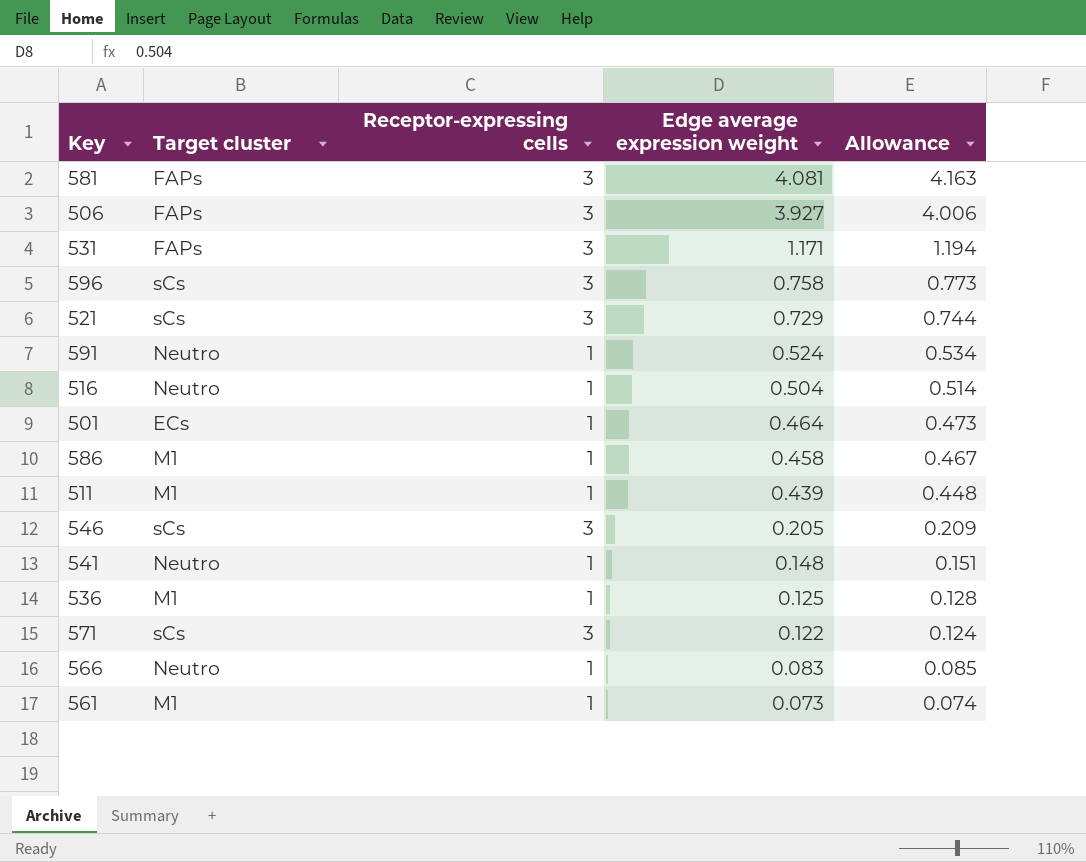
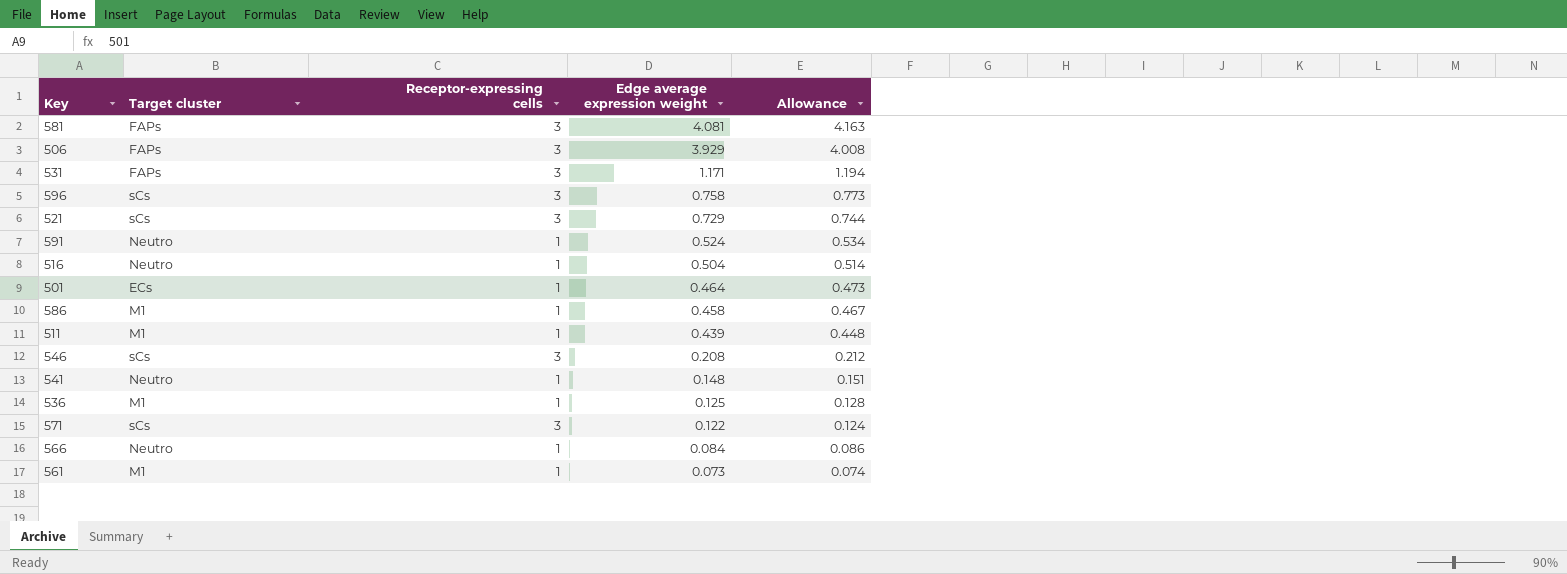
506 | Edge average expression weight: 3.927 -> 3.929
506 | Allowance: 4.006 -> 4.008
546 | Edge average expression weight: 0.205 -> 0.208
546 | Allowance: 0.209 -> 0.212
566 | Edge average expression weight: 0.083 -> 0.084
566 | Allowance: 0.085 -> 0.086

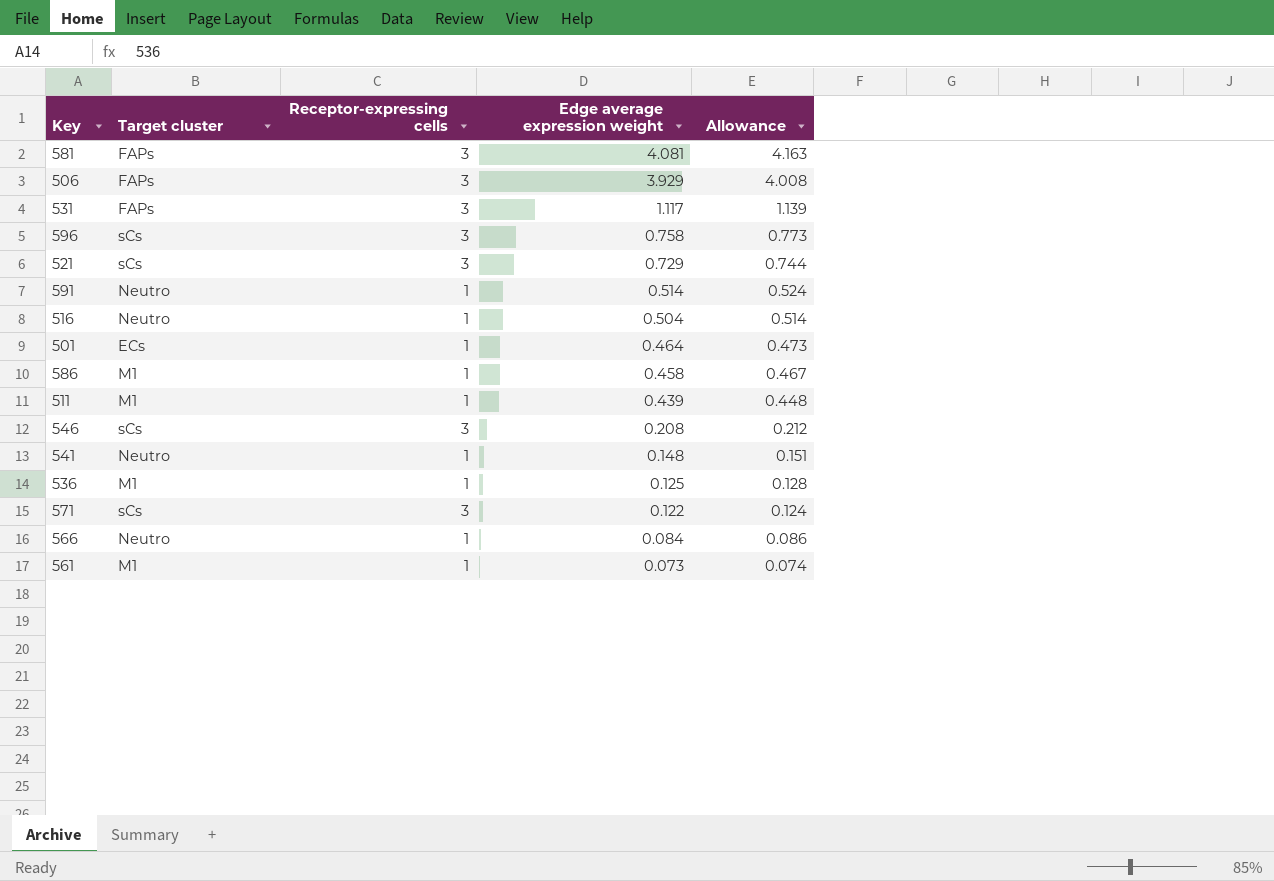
531 | Edge average expression weight: 1.171 -> 1.117
531 | Allowance: 1.194 -> 1.139
591 | Edge average expression weight: 0.524 -> 0.514
591 | Allowance: 0.534 -> 0.524

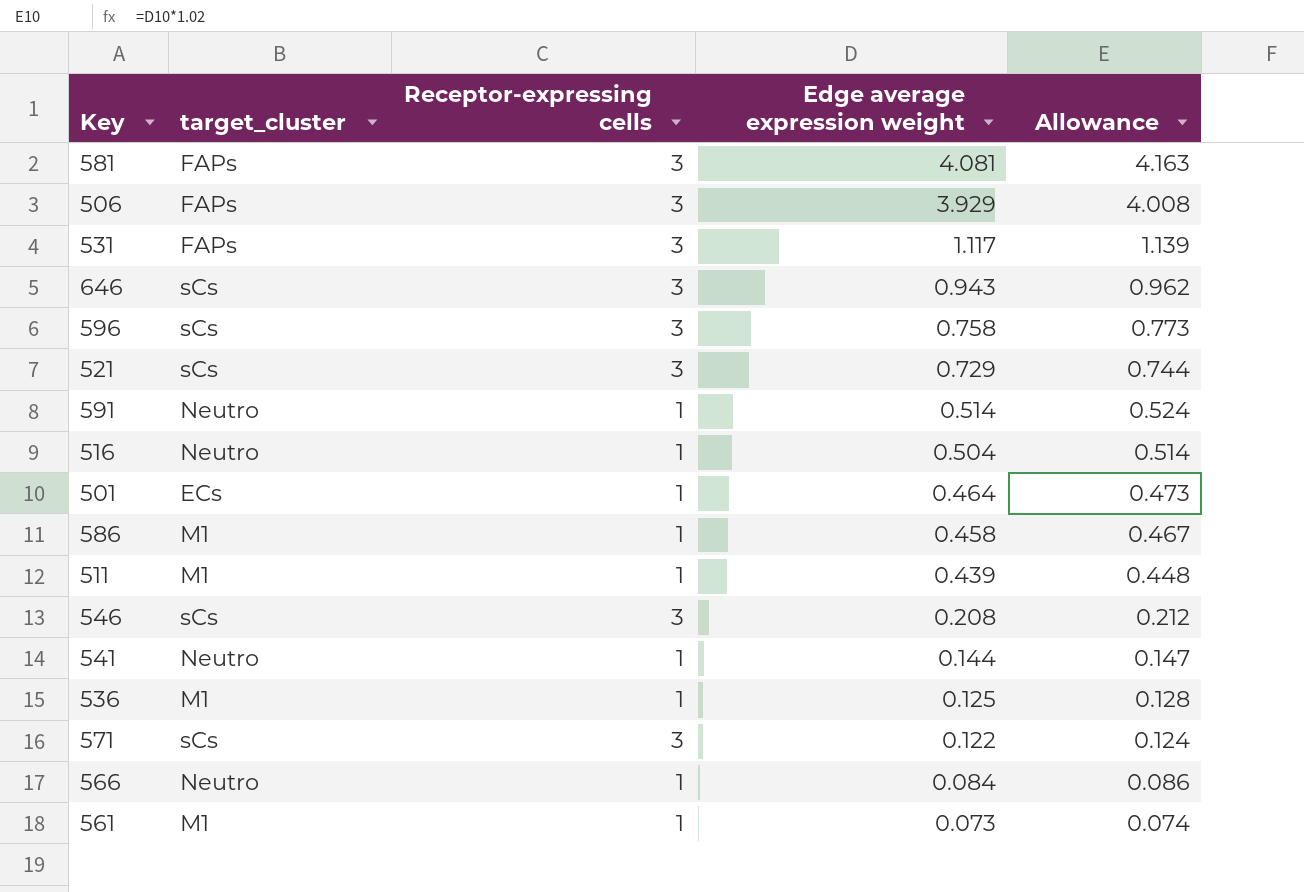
column name: Target cluster -> target_cluster
row 646: none -> sCs | 3 | 0.943 | 0.962
541 | Edge average expression weight: 0.148 -> 0.144
541 | Allowance: 0.151 -> 0.147

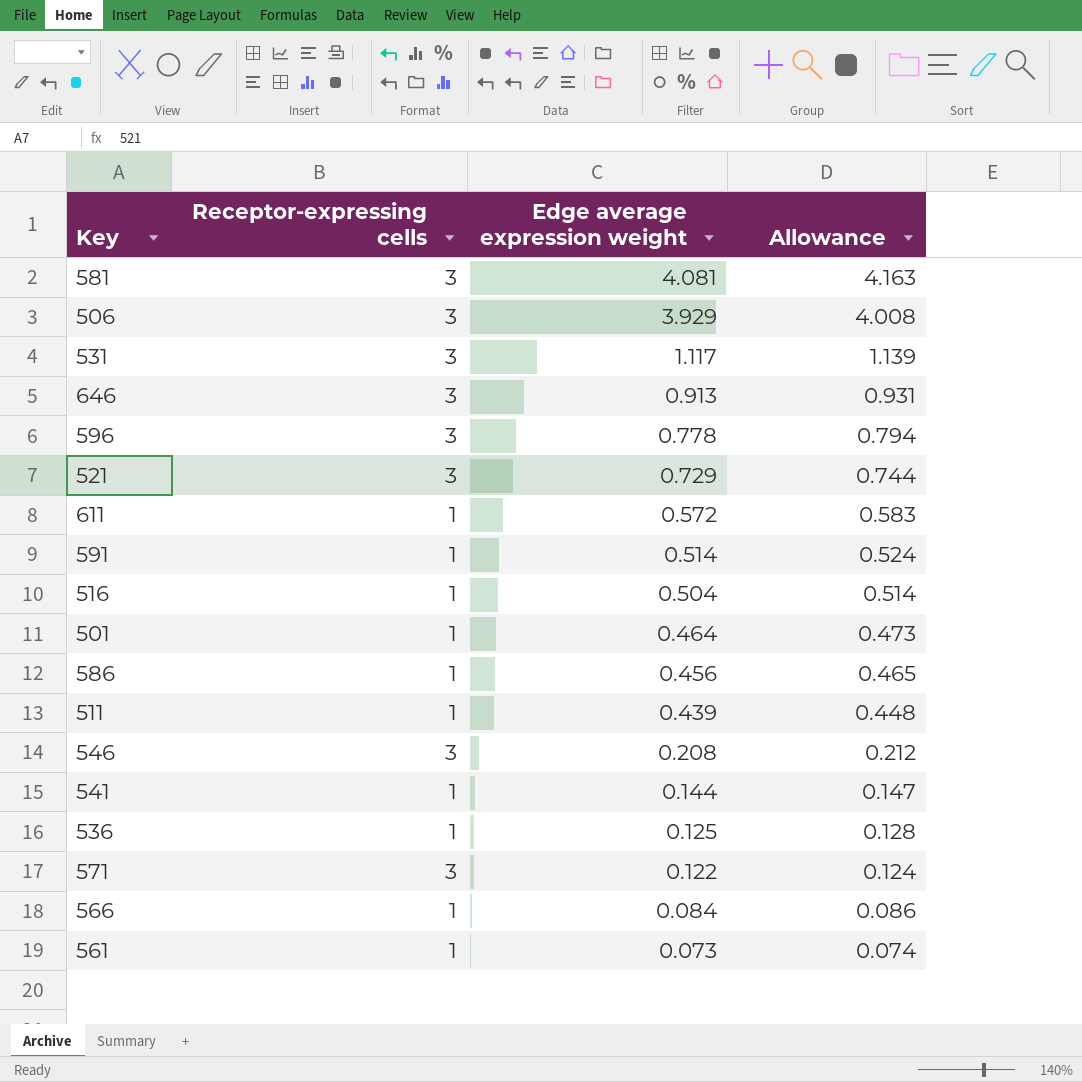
column target_cluster | position: 2 -> none
646 | Edge average expression weight: 0.943 -> 0.913
646 | Allowance: 0.962 -> 0.931
596 | Edge average expression weight: 0.758 -> 0.778
596 | Allowance: 0.773 -> 0.794
row 611: none -> 1 | 0.572 | 0.583
586 | Edge average expression weight: 0.458 -> 0.456
586 | Allowance: 0.467 -> 0.465

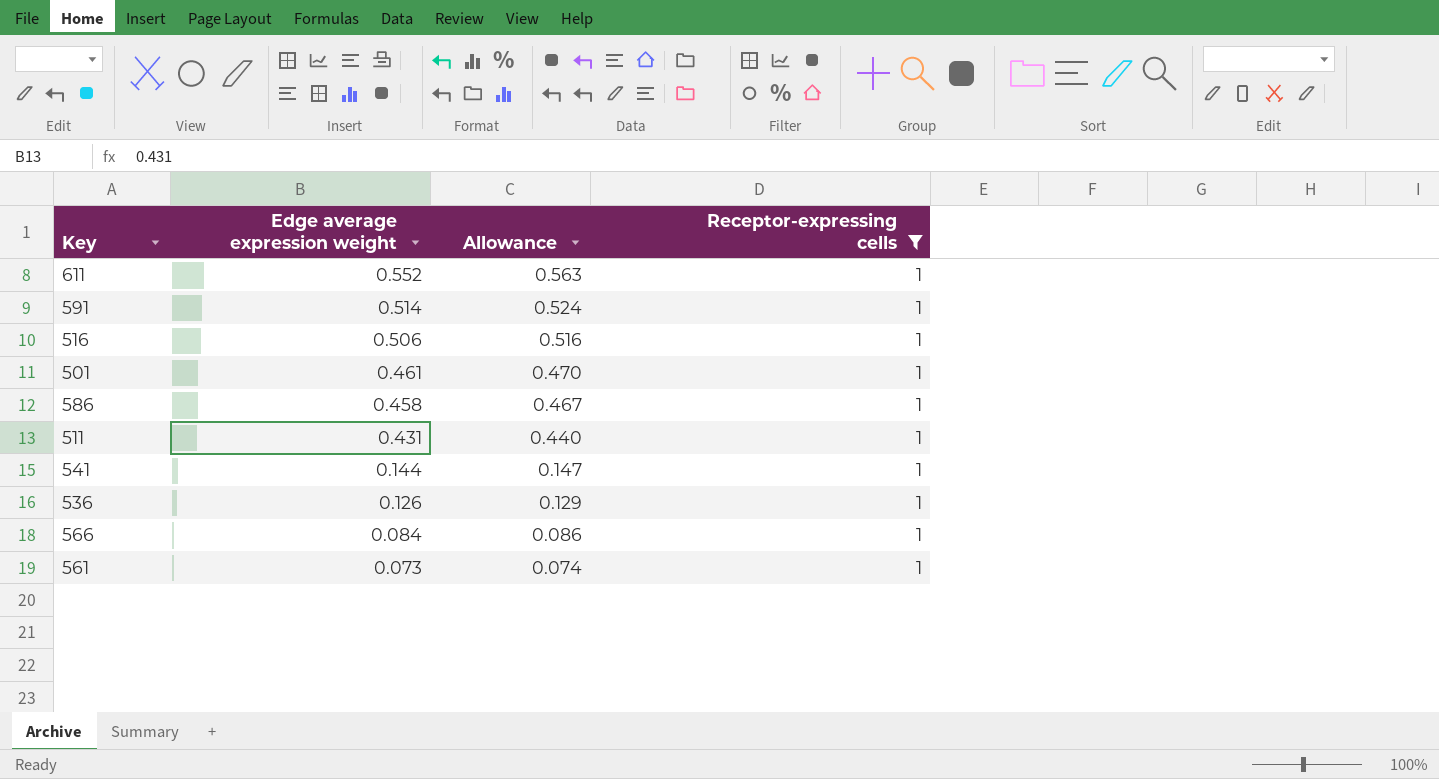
filter: none -> Receptor-expressing cells = 1
column Receptor-expressing cells | position: 2 -> 4
611 | Edge average expression weight: 0.572 -> 0.552
611 | Allowance: 0.583 -> 0.563
516 | Edge average expression weight: 0.504 -> 0.506
516 | Allowance: 0.514 -> 0.516
501 | Edge average expression weight: 0.464 -> 0.461
501 | Allowance: 0.473 -> 0.470
586 | Edge average expression weight: 0.456 -> 0.458
586 | Allowance: 0.465 -> 0.467
511 | Edge average expression weight: 0.439 -> 0.431
511 | Allowance: 0.448 -> 0.440
536 | Edge average expression weight: 0.125 -> 0.126
536 | Allowance: 0.128 -> 0.129

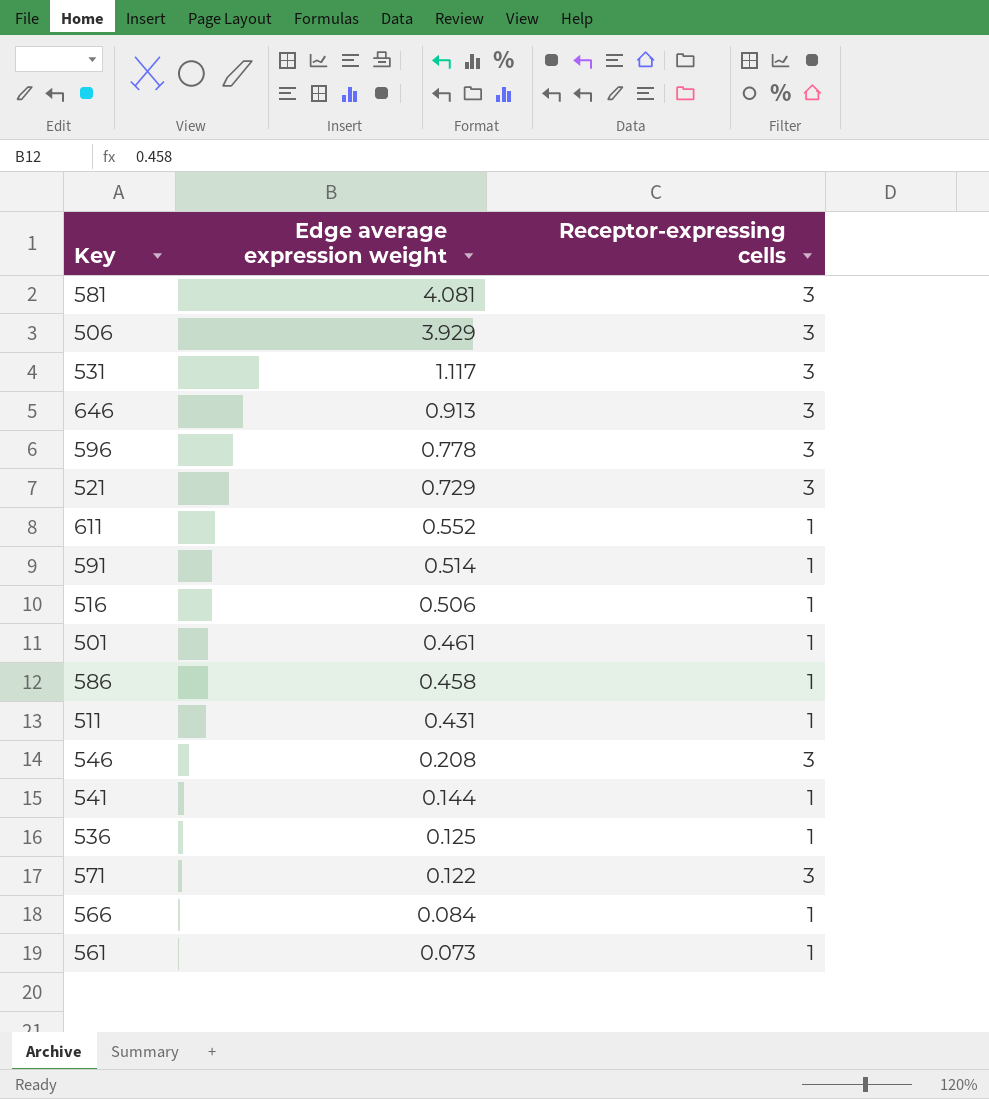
filter: Receptor-expressing cells = 1 -> none
column Allowance | formula: [Edge average expression weight] * 1.02 -> none
536 | Edge average expression weight: 0.126 -> 0.125

